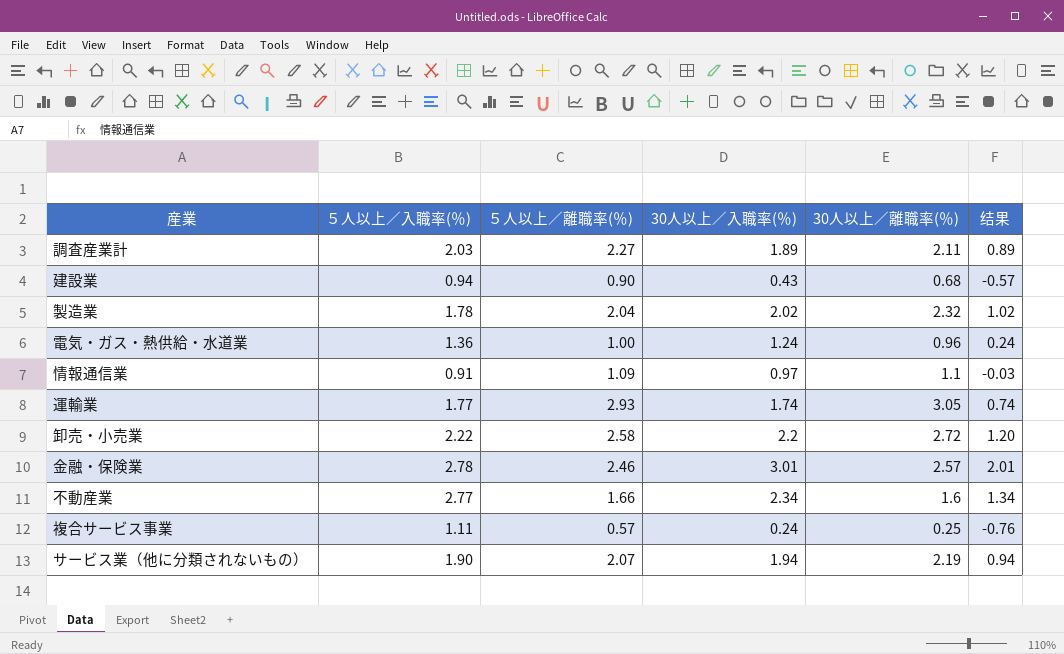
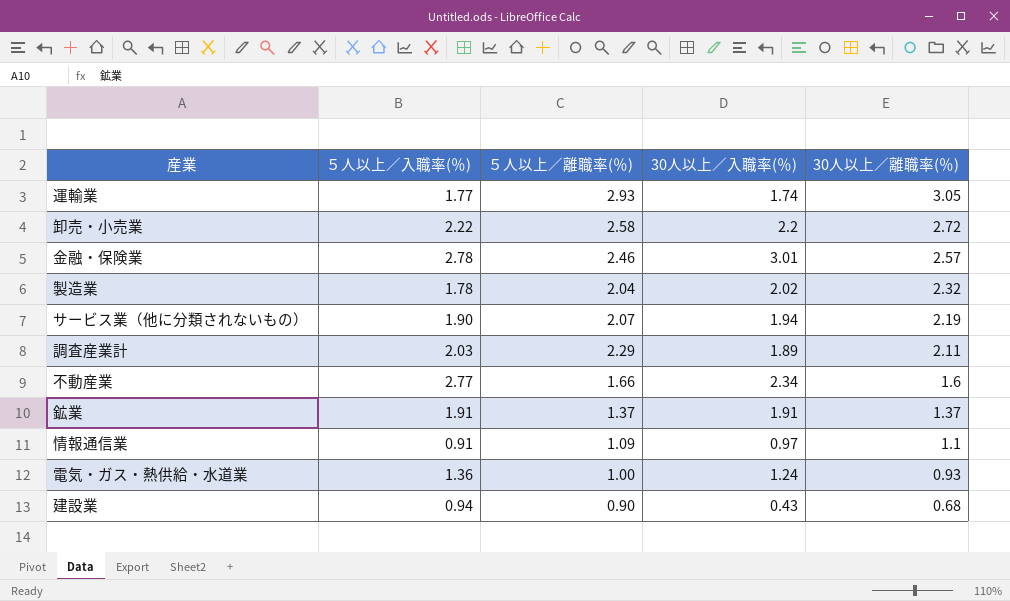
row order: none -> 30人以上／離職率(％) descending
column 结果 | formula: [30人以上／入職率(％)] - 1 -> none
row 複合サービス事業: 1.11 | 0.57 | 0.24 | 0.25 | -0.76 -> none
調査産業計 | ５人以上／離職率(％): 2.27 -> 2.29
row 鉱業: none -> 1.91 | 1.37 | 1.91 | 1.37
電気・ガス・熱供給・水道業 | 30人以上／離職率(％): 0.96 -> 0.93

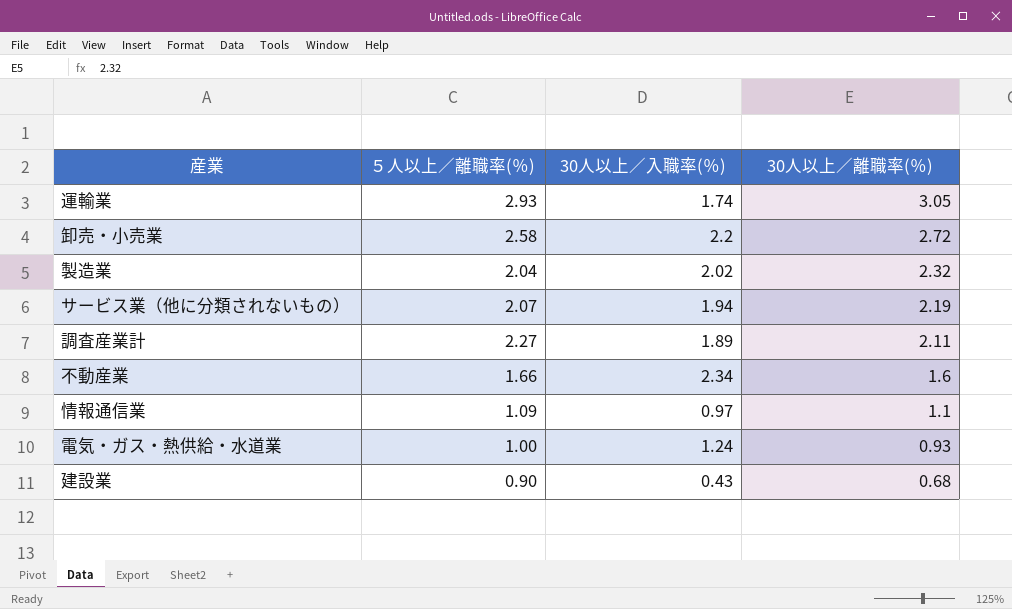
column ５人以上／入職率(％) | position: 2 -> none
row 金融・保険業: 2.78 | 2.46 | 3.01 | 2.57 -> none
row 鉱業: 1.91 | 1.37 | 1.91 | 1.37 -> none
調査産業計 | ５人以上／離職率(％): 2.29 -> 2.27

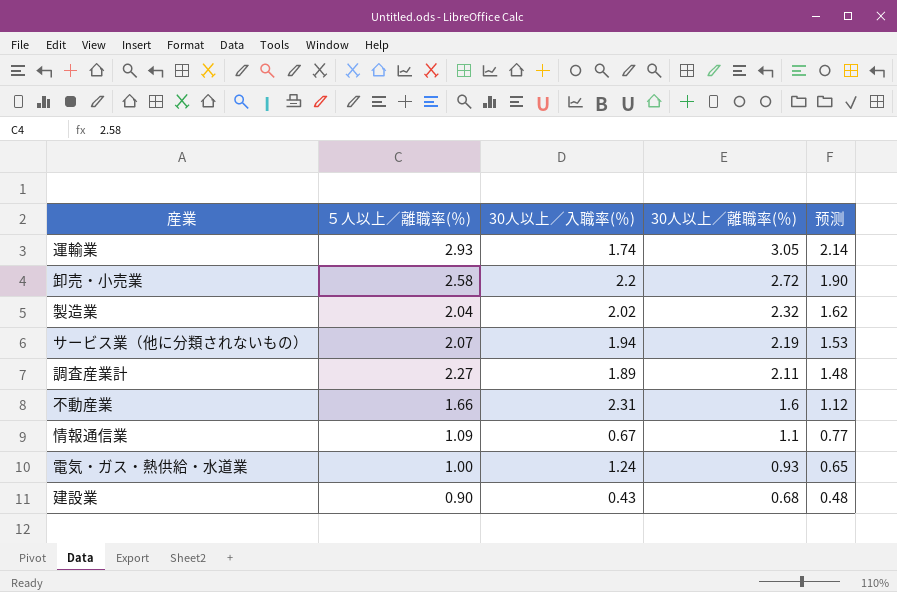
column 预测 | formula: none -> [30人以上／離職率(％)] * 0.7
不動産業 | 30人以上／入職率(％): 2.34 -> 2.31
情報通信業 | 30人以上／入職率(％): 0.97 -> 0.67

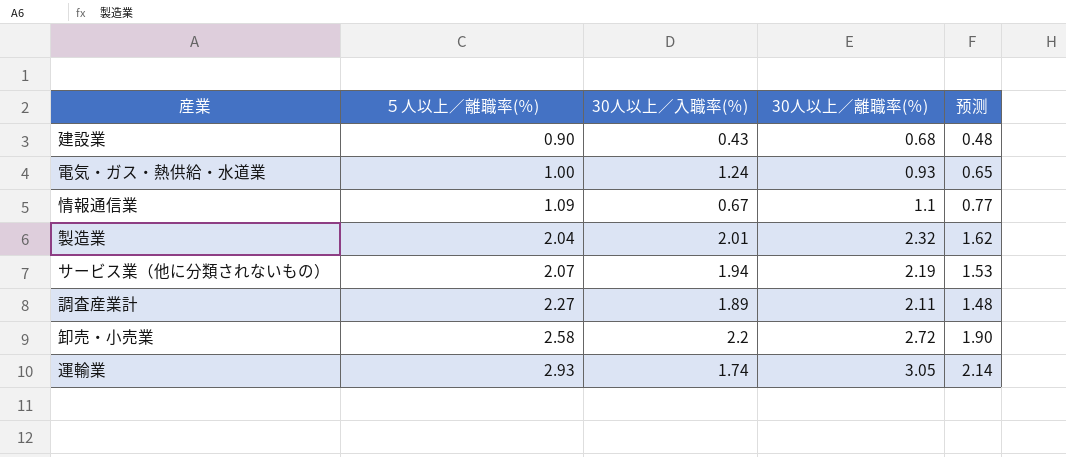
row order: 30人以上／離職率(％) descending -> ５人以上／離職率(％) ascending
row 不動産業: 1.66 | 2.31 | 1.6 | 1.12 -> none
製造業 | 30人以上／入職率(％): 2.02 -> 2.01

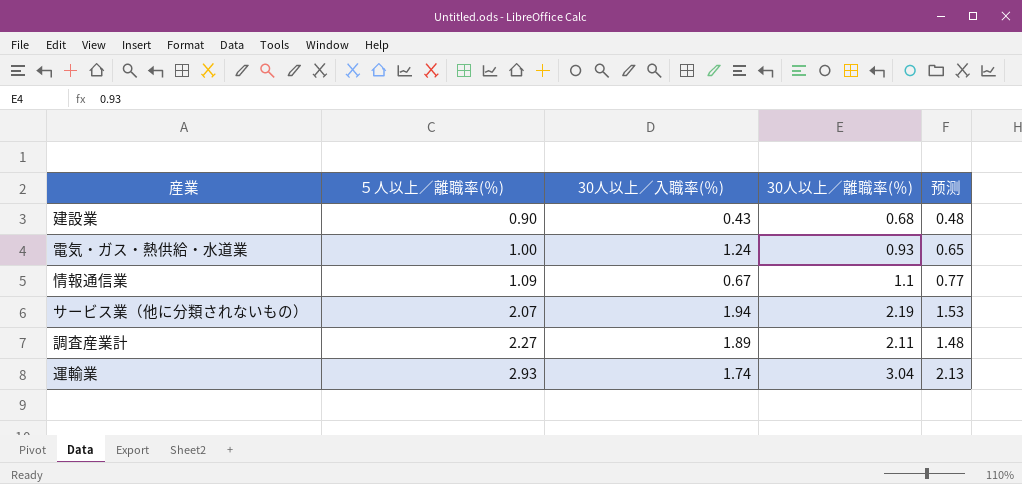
row 製造業: 2.04 | 2.01 | 2.32 | 1.62 -> none
row 卸売・小売業: 2.58 | 2.2 | 2.72 | 1.90 -> none
運輸業 | 30人以上／離職率(％): 3.05 -> 3.04
運輸業 | 预测: 2.14 -> 2.13

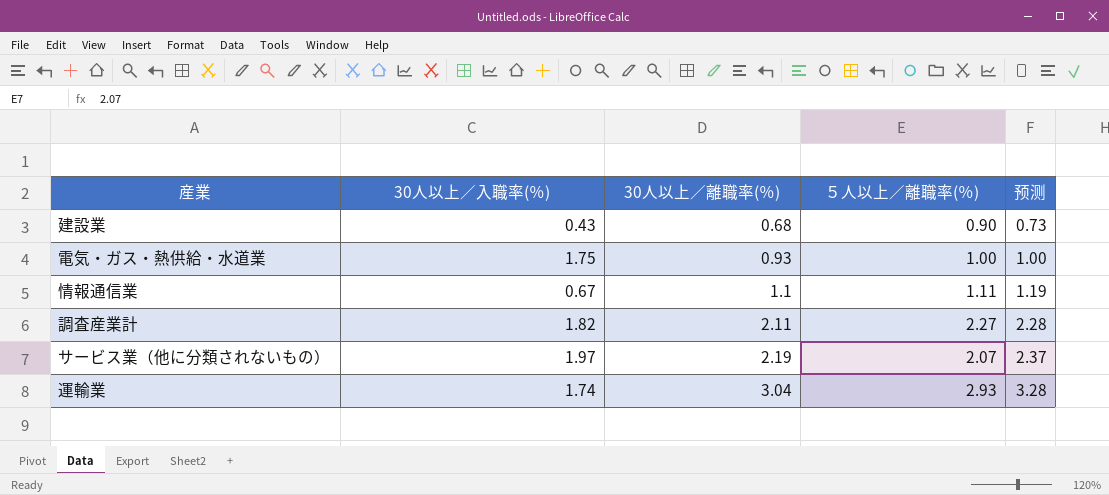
row order: ５人以上／離職率(％) ascending -> 30人以上／離職率(％) ascending
column ５人以上／離職率(％) | position: 2 -> 4
column 预测 | formula: [30人以上／離職率(％)] * 0.7 -> [30人以上／離職率(％)] * 1.08
電気・ガス・熱供給・水道業 | 30人以上／入職率(％): 1.24 -> 1.75
情報通信業 | ５人以上／離職率(％): 1.09 -> 1.11
調査産業計 | 30人以上／入職率(％): 1.89 -> 1.82
サービス業（他に分類されないもの） | 30人以上／入職率(％): 1.94 -> 1.97

